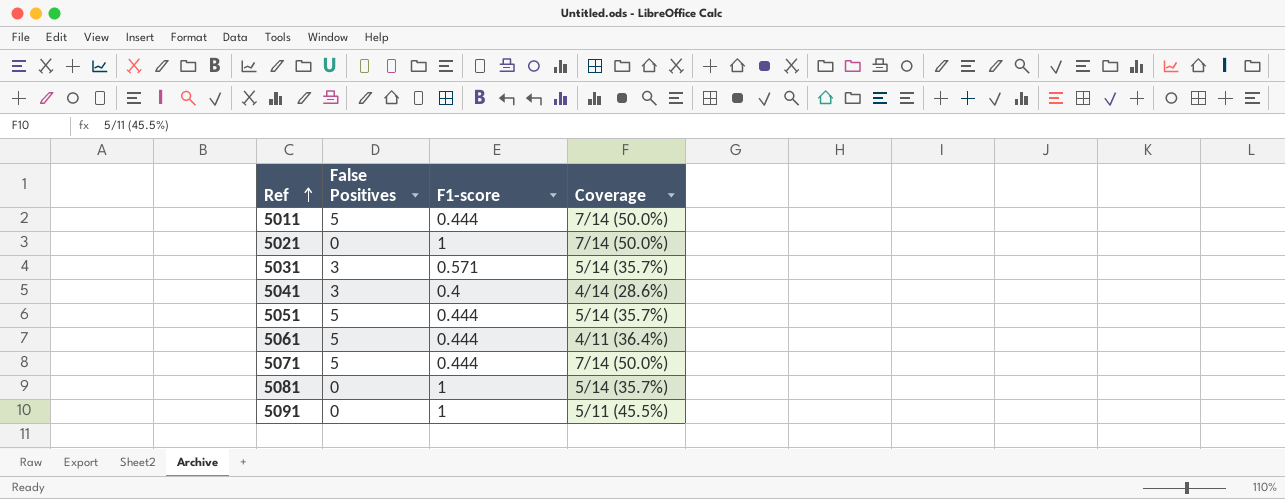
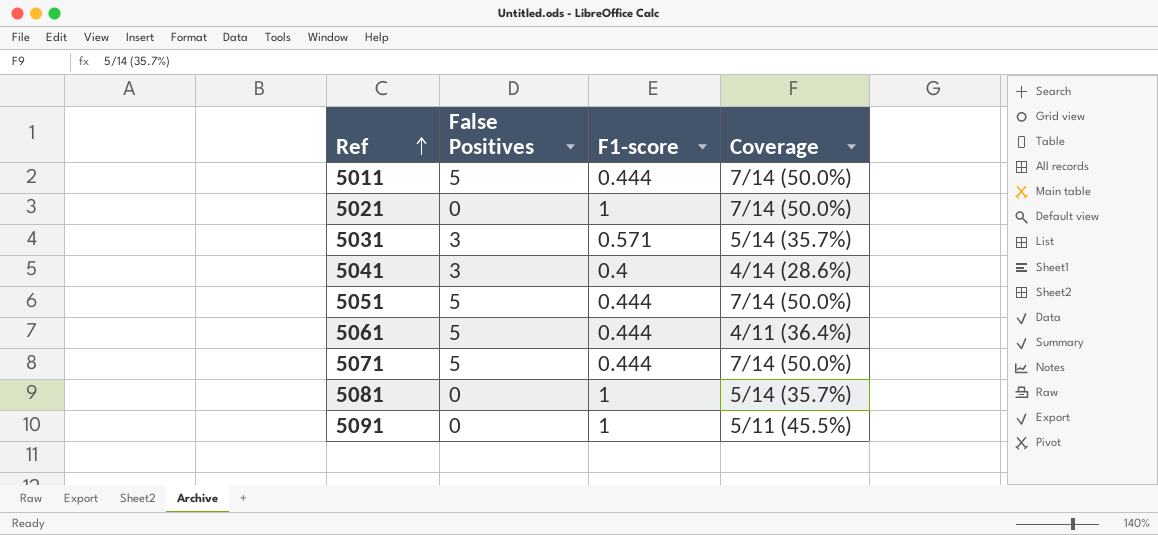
5051 | Coverage: 5/14 (35.7%) -> 7/14 (50.0%)

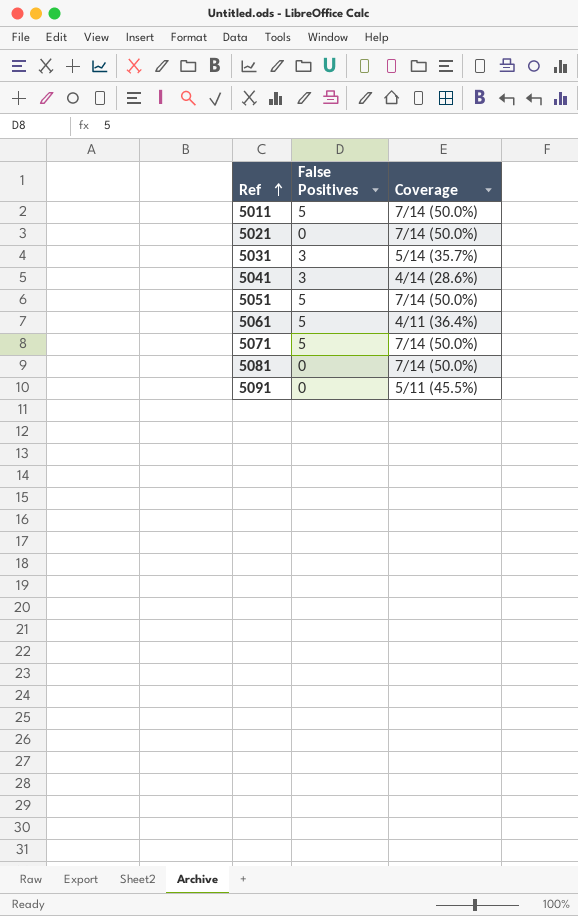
column F1-score | position: 3 -> none
5081 | Coverage: 5/14 (35.7%) -> 7/14 (50.0%)

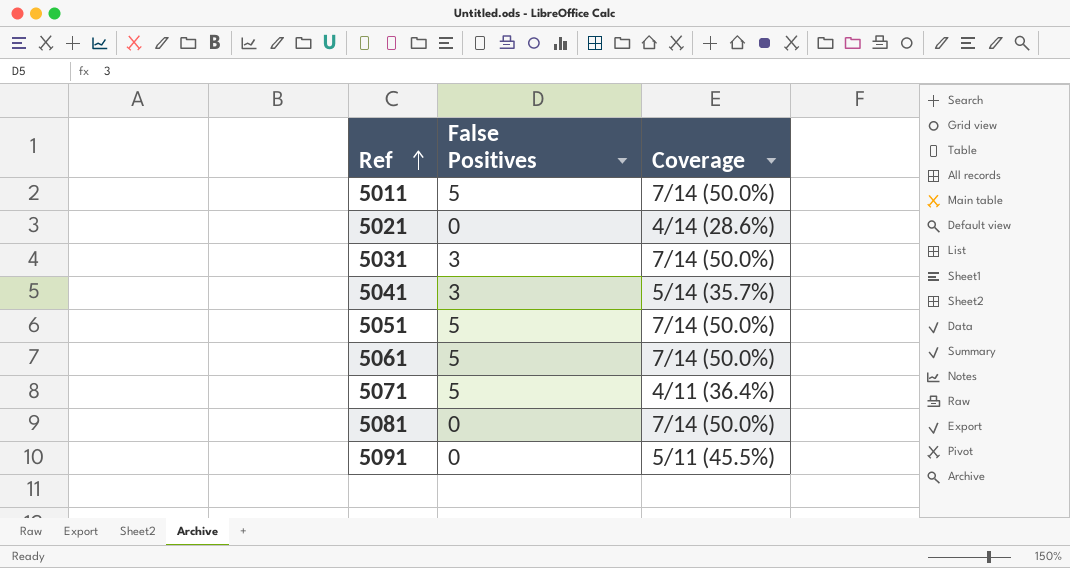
5021 | Coverage: 7/14 (50.0%) -> 4/14 (28.6%)
5031 | Coverage: 5/14 (35.7%) -> 7/14 (50.0%)
5041 | Coverage: 4/14 (28.6%) -> 5/14 (35.7%)
5061 | Coverage: 4/11 (36.4%) -> 7/14 (50.0%)
5071 | Coverage: 7/14 (50.0%) -> 4/11 (36.4%)

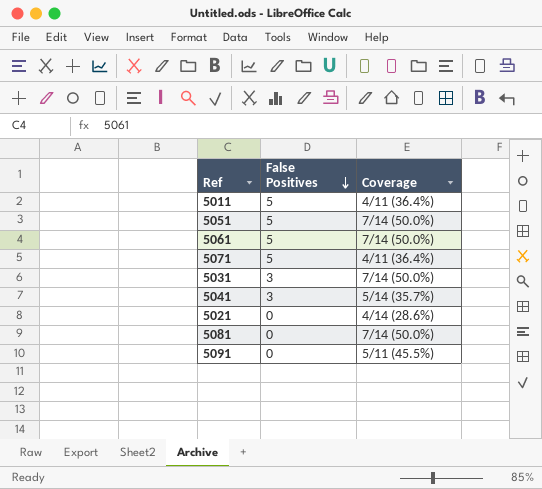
row order: Ref ascending -> False Positives descending
5011 | Coverage: 7/14 (50.0%) -> 4/11 (36.4%)

